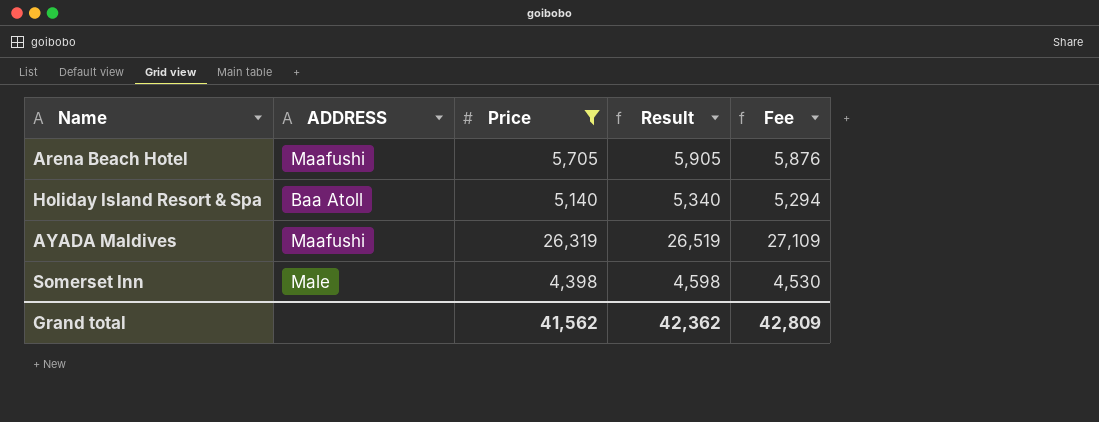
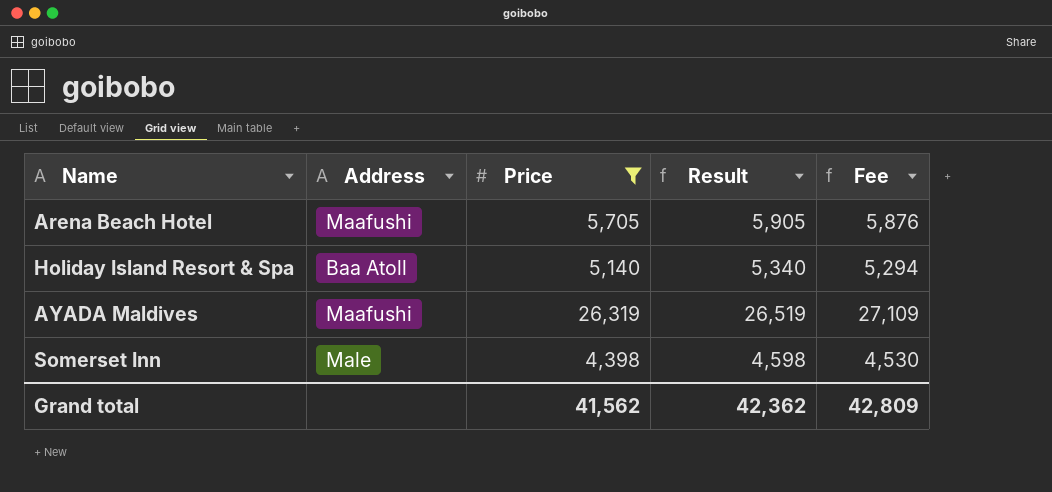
column name: ADDRESS -> Address

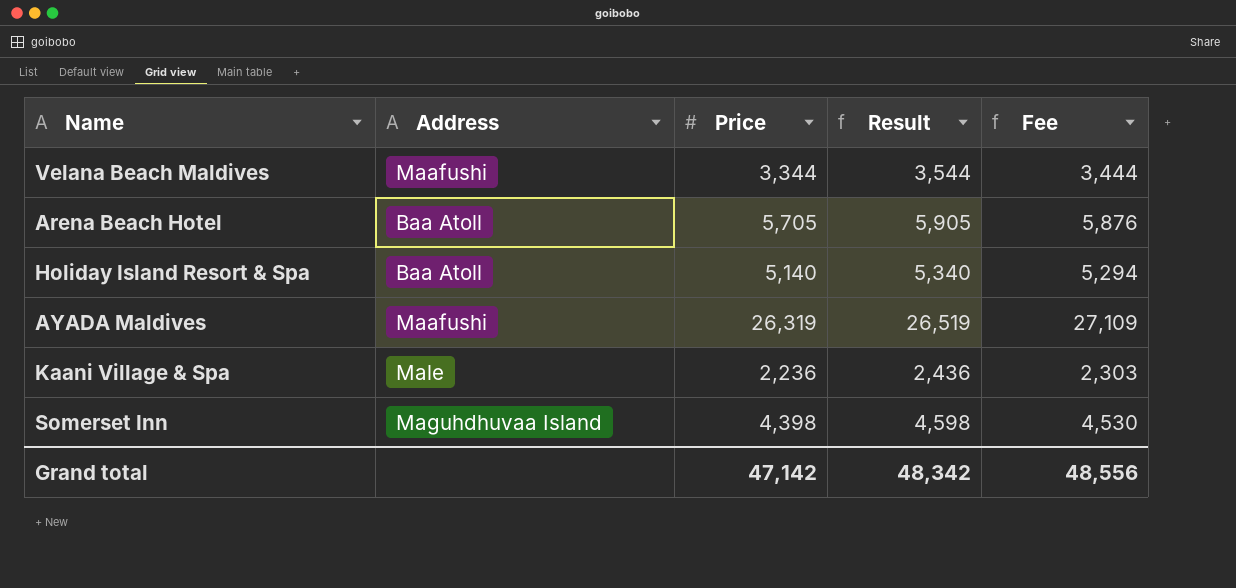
filter: Price >= 4,398 -> none
Arena Beach Hotel | Address: Maafushi -> Baa Atoll
Somerset Inn | Address: Male -> Maguhdhuvaa Island
Grand total | Price: 41,562 -> 47,142
Grand total | Result: 42,362 -> 48,342
Grand total | Fee: 42,809 -> 48,556

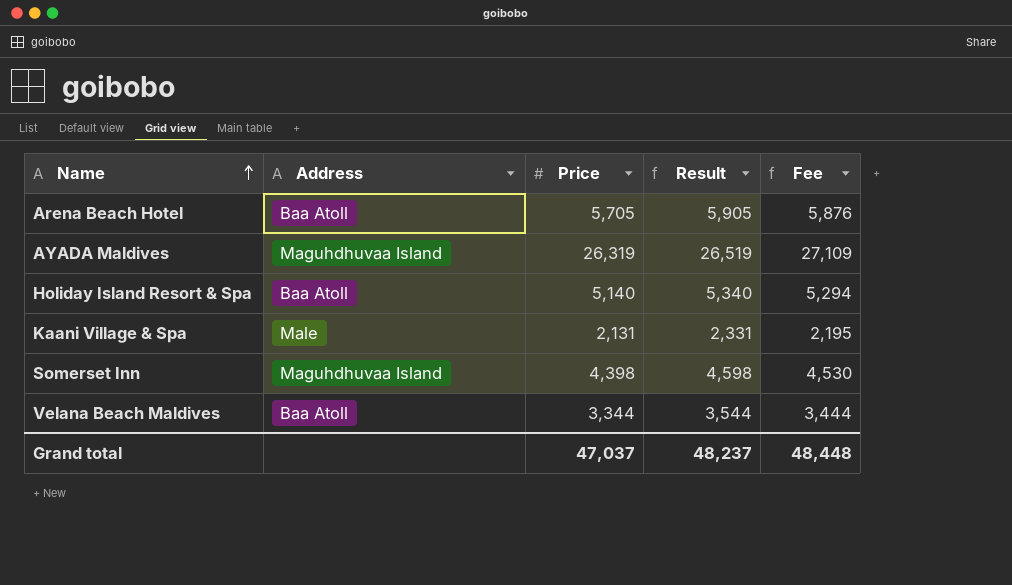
row order: none -> Name ascending
AYADA Maldives | Address: Maafushi -> Maguhdhuvaa Island
Kaani Village & Spa | Price: 2,236 -> 2,131
Kaani Village & Spa | Result: 2,436 -> 2,331
Kaani Village & Spa | Fee: 2,303 -> 2,195
Velana Beach Maldives | Address: Maafushi -> Baa Atoll
Grand total | Price: 47,142 -> 47,037
Grand total | Result: 48,342 -> 48,237
Grand total | Fee: 48,556 -> 48,448

